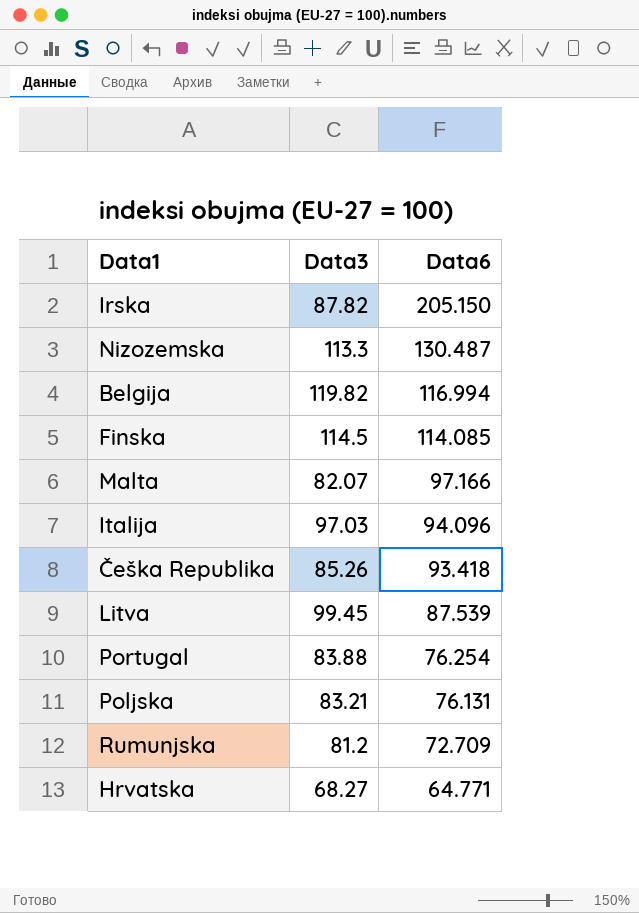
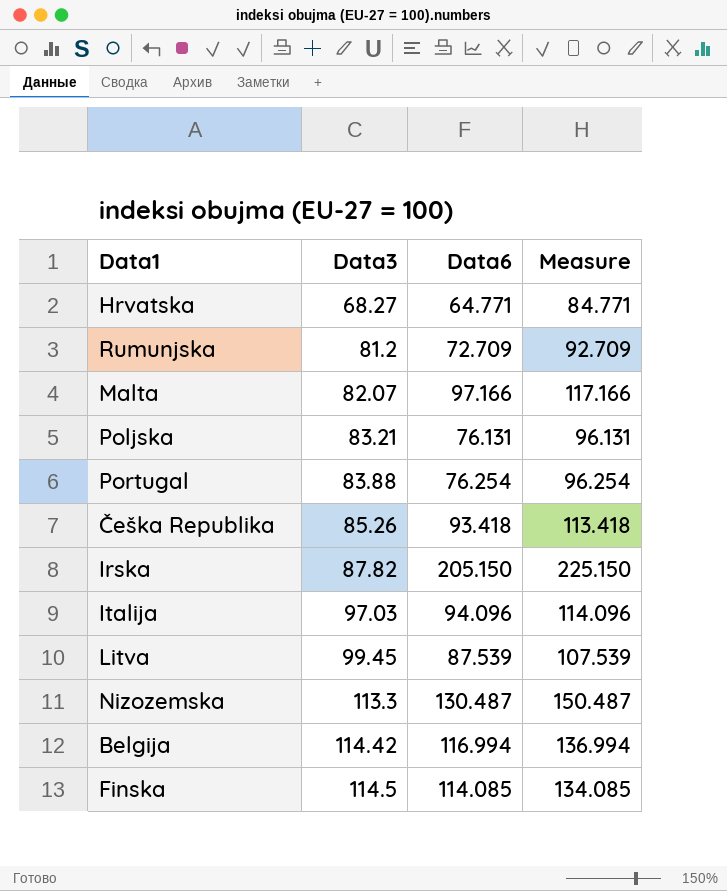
row order: Data6 descending -> Data3 ascending
column Measure | formula: none -> [Data6] + 20
Belgija | Data3: 119.82 -> 114.42

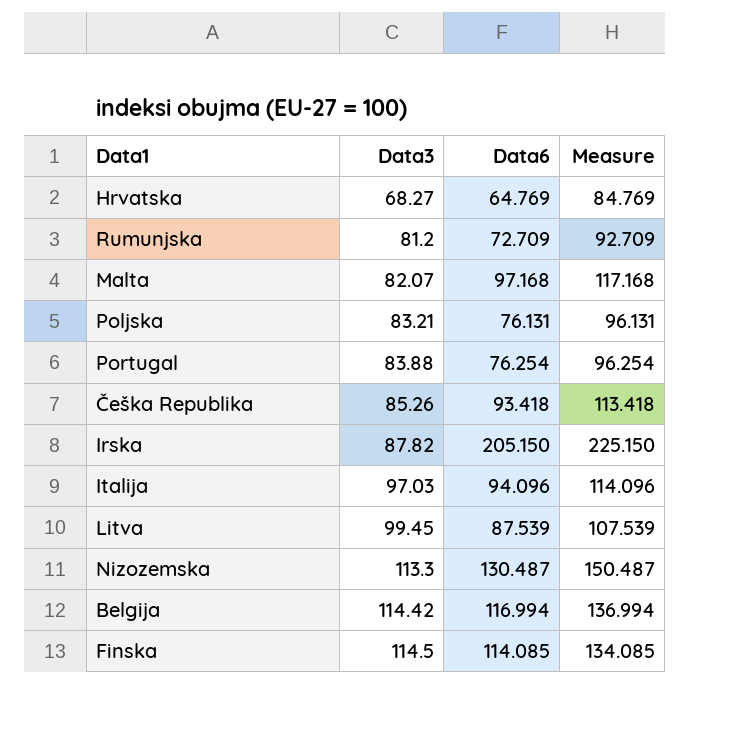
Hrvatska | Data6: 64.771 -> 64.769
Hrvatska | Measure: 84.771 -> 84.769
Malta | Data6: 97.166 -> 97.168
Malta | Measure: 117.166 -> 117.168

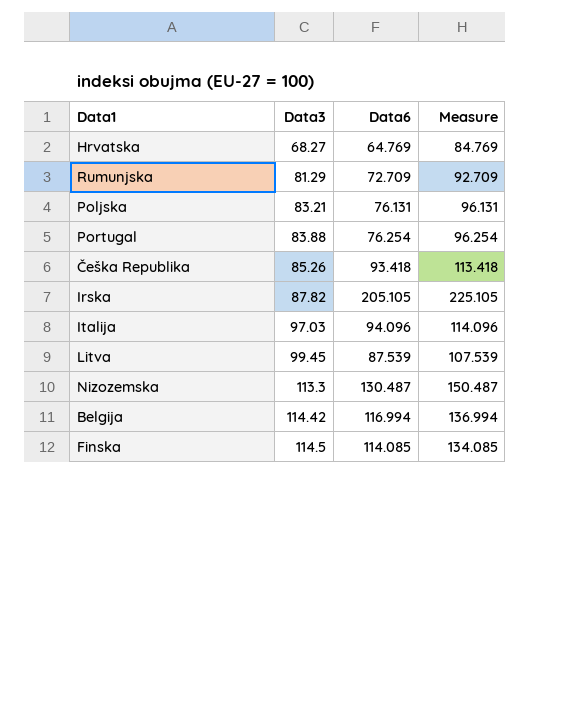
row Malta: 82.07 | 97.168 | 117.168 -> none
Rumunjska | Data3: 81.2 -> 81.29
Irska | Data6: 205.150 -> 205.105
Irska | Measure: 225.150 -> 225.105

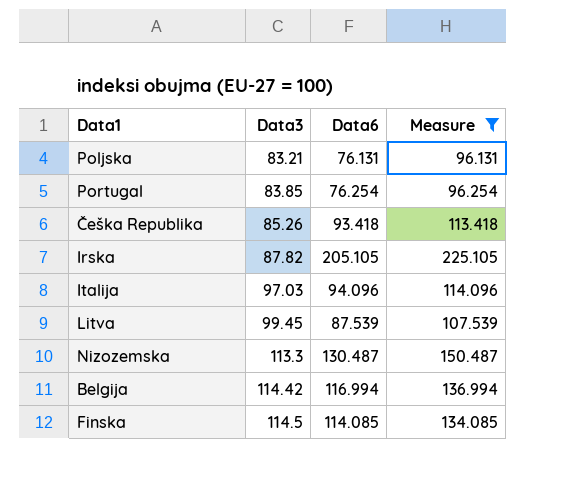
filter: none -> Measure >= 96.131
Portugal | Data3: 83.88 -> 83.85

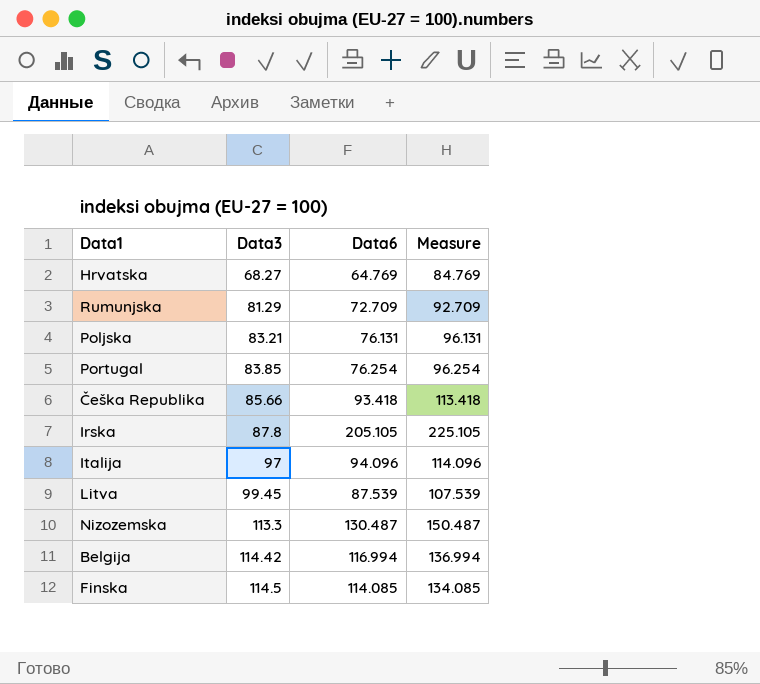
filter: Measure >= 96.131 -> none
Češka Republika | Data3: 85.26 -> 85.66
Irska | Data3: 87.82 -> 87.8
Italija | Data3: 97.03 -> 97

